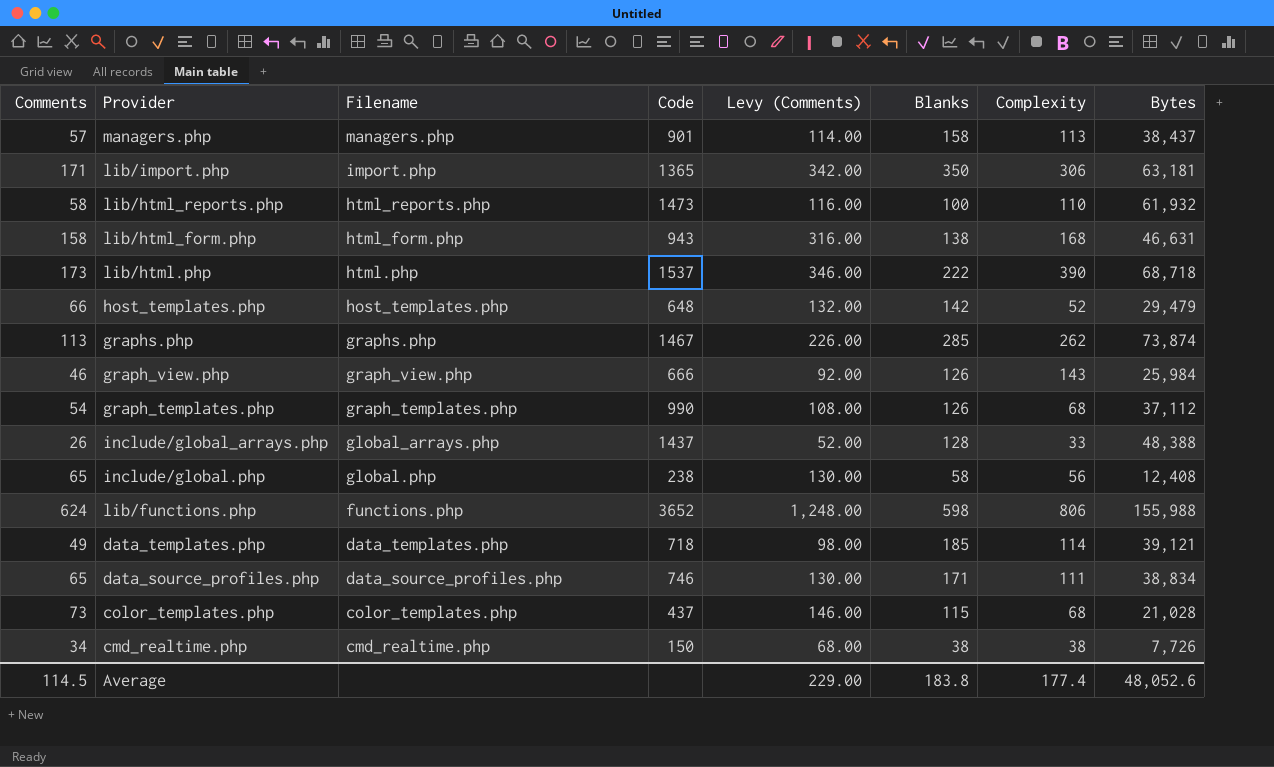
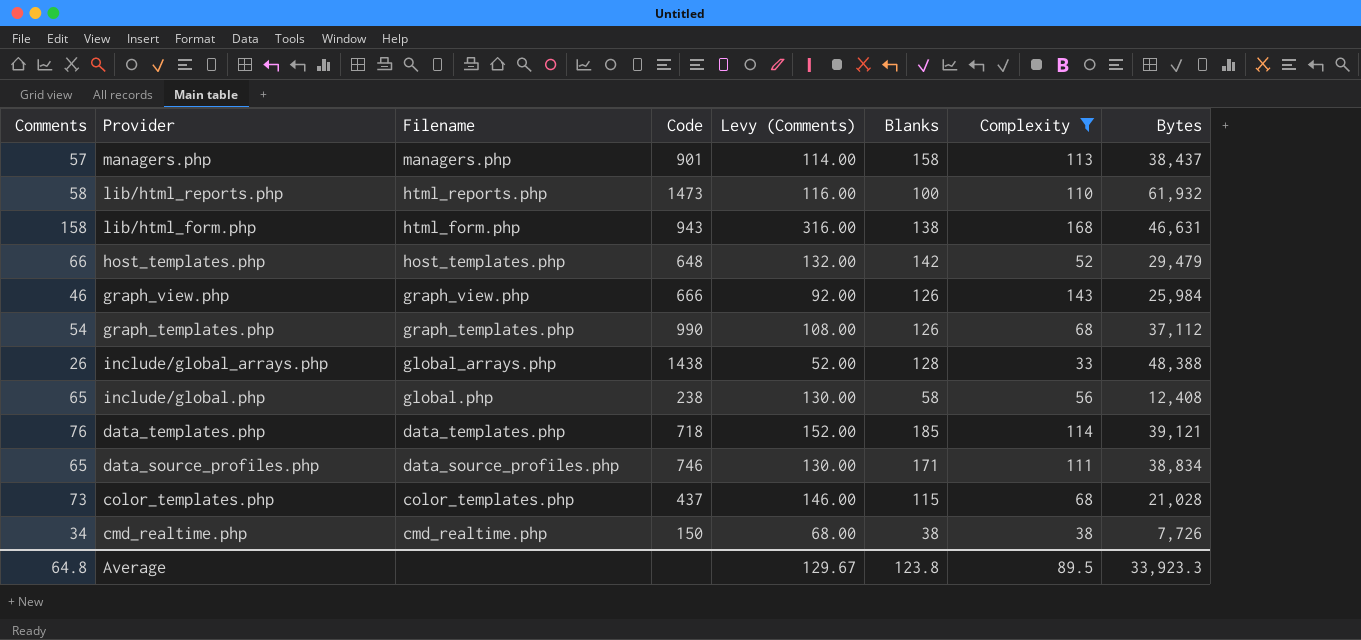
filter: none -> Complexity <= 168
include/global_arrays.php | Code: 1437 -> 1438
data_templates.php | Comments: 49 -> 76
data_templates.php | Levy (Comments): 98.00 -> 152.00
Average | Comments: 114.5 -> 64.8
Average | Levy (Comments): 229.00 -> 129.67
Average | Blanks: 183.8 -> 123.8
Average | Complexity: 177.4 -> 89.5
Average | Bytes: 48,052.6 -> 33,923.3

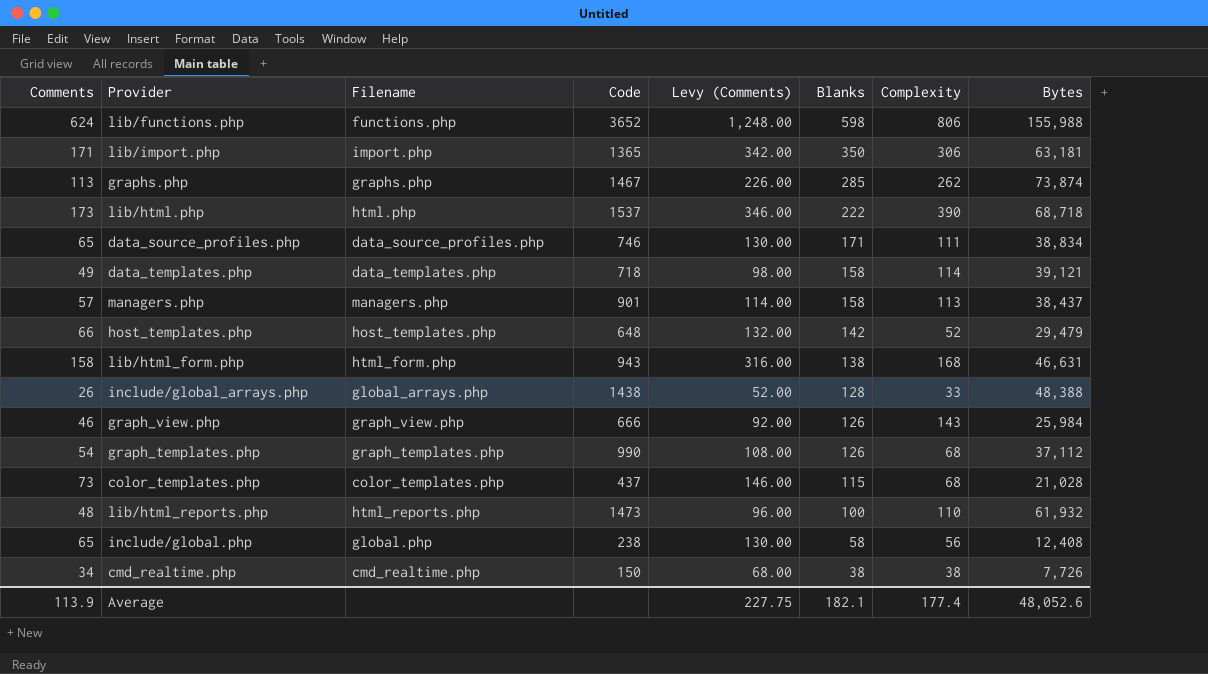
filter: Complexity <= 168 -> none
row order: Filename descending -> Blanks descending
data_templates.php | Comments: 76 -> 49
data_templates.php | Levy (Comments): 152.00 -> 98.00
data_templates.php | Blanks: 185 -> 158
lib/html_reports.php | Comments: 58 -> 48
lib/html_reports.php | Levy (Comments): 116.00 -> 96.00
Average | Comments: 64.8 -> 113.9
Average | Levy (Comments): 129.67 -> 227.75
Average | Blanks: 123.8 -> 182.1
Average | Complexity: 89.5 -> 177.4
Average | Bytes: 33,923.3 -> 48,052.6

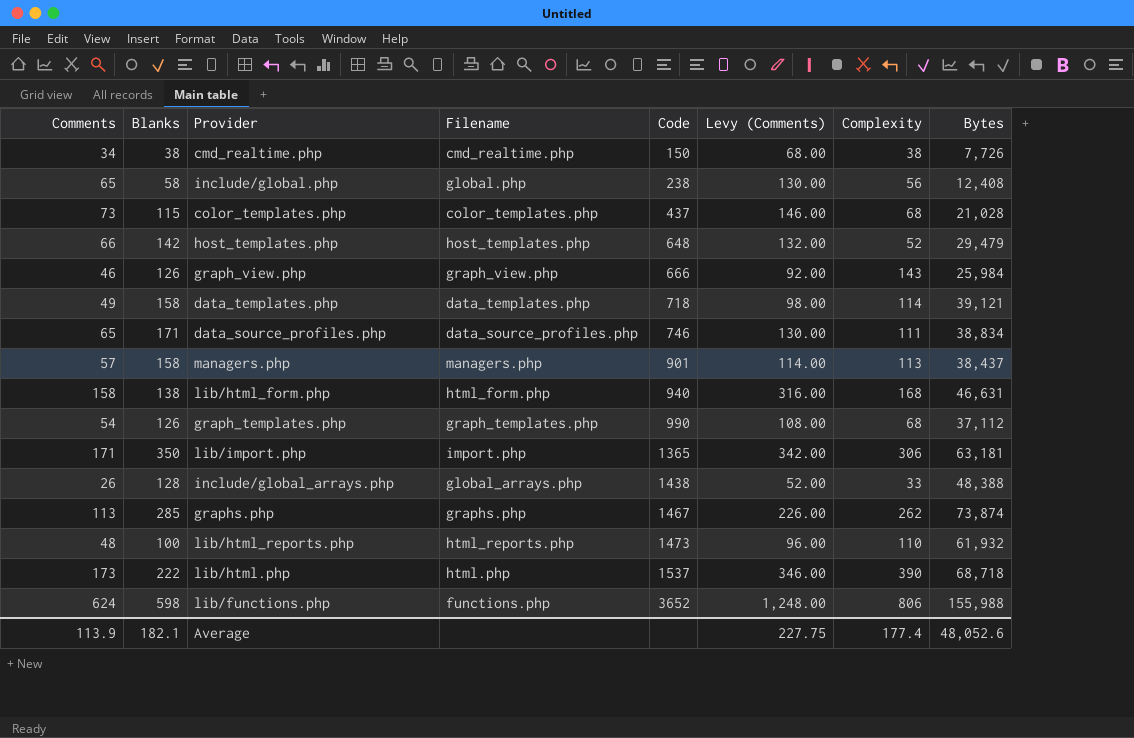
row order: Blanks descending -> Code ascending
column Blanks | position: 6 -> 2
lib/html_form.php | Code: 943 -> 940

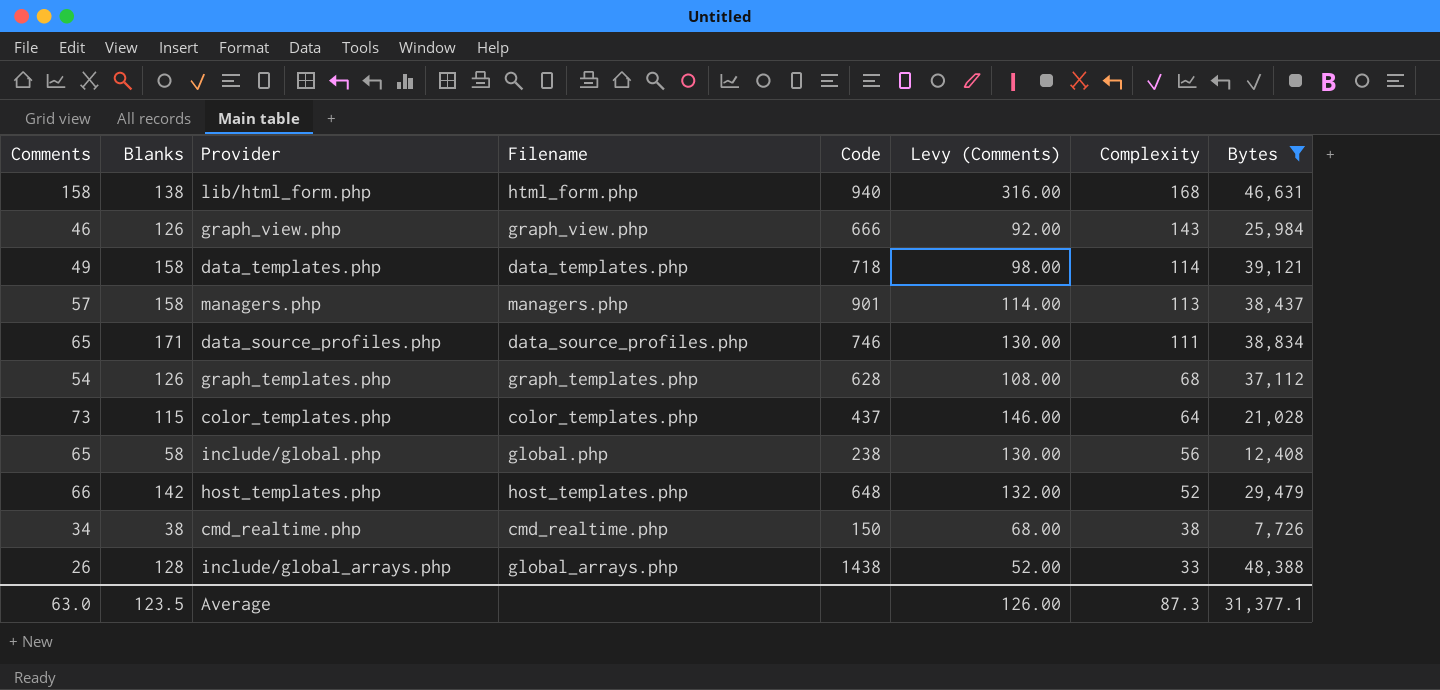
filter: none -> Bytes <= 48,388
row order: Code ascending -> Complexity descending
graph_templates.php | Code: 990 -> 628
color_templates.php | Complexity: 68 -> 64
Average | Comments: 113.9 -> 63.0
Average | Blanks: 182.1 -> 123.5
Average | Levy (Comments): 227.75 -> 126.00
Average | Complexity: 177.4 -> 87.3
Average | Bytes: 48,052.6 -> 31,377.1

